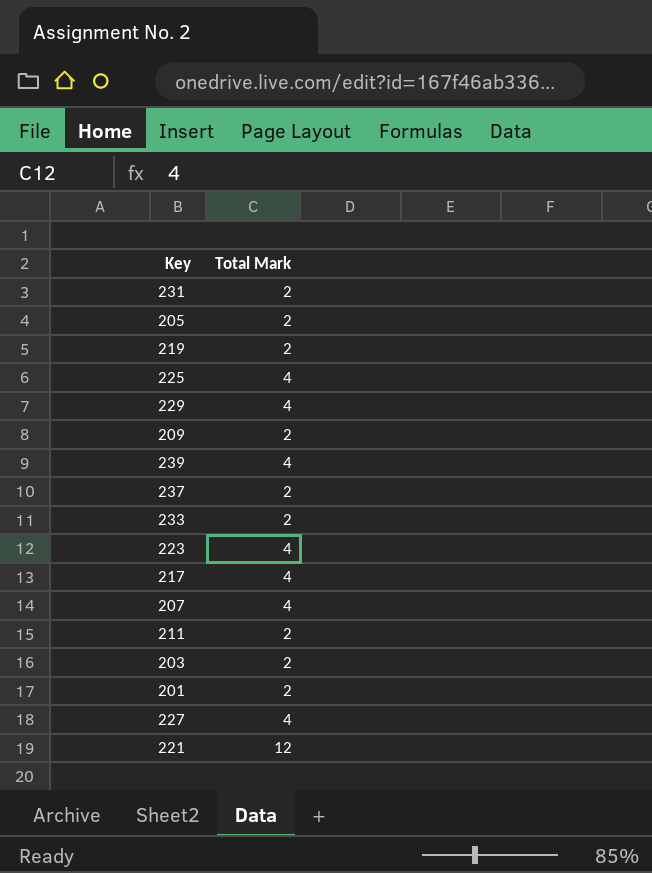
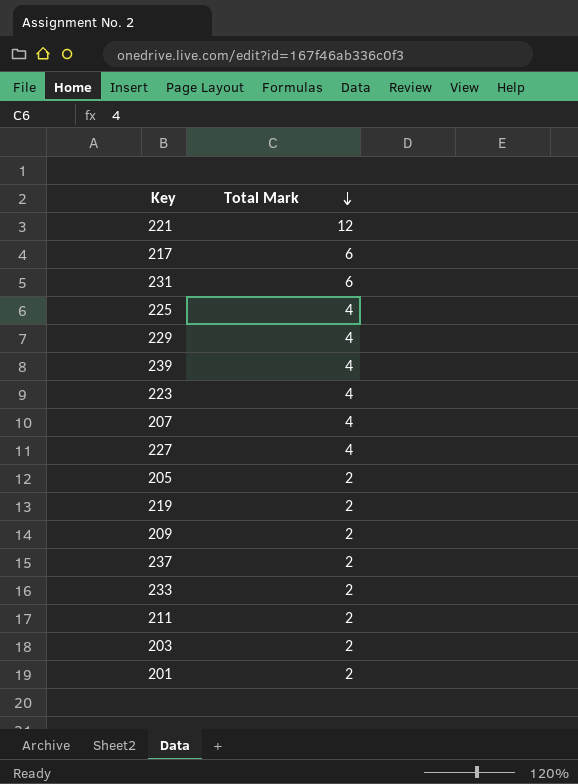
row order: none -> Total Mark descending
217 | Total Mark: 4 -> 6
231 | Total Mark: 2 -> 6

